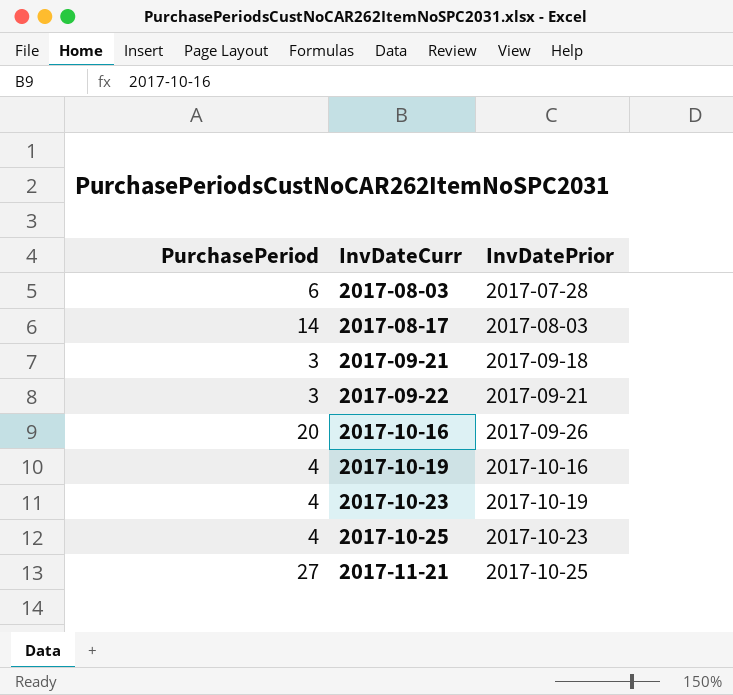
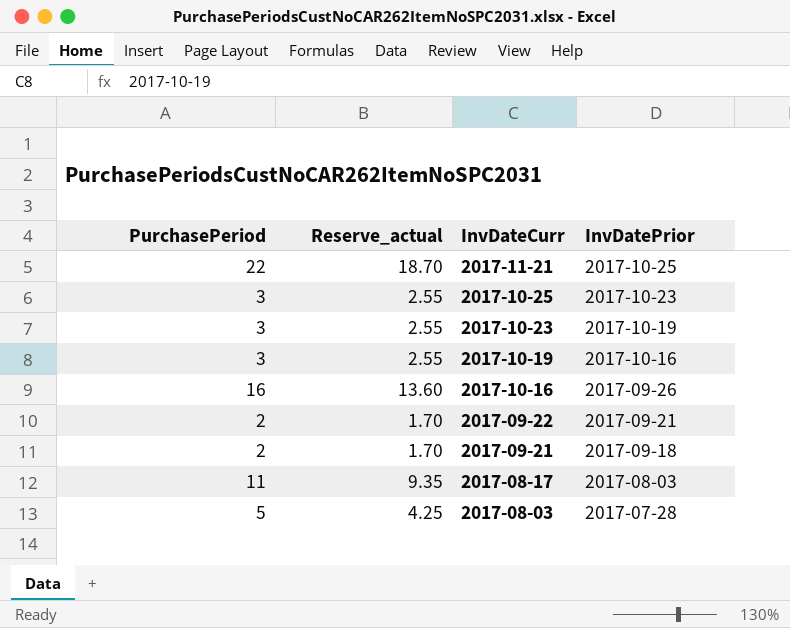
row order: InvDateCurr ascending -> InvDateCurr descending
column Reserve_actual | formula: none -> [PurchasePeriod] * 0.85
2017-11-21 | PurchasePeriod: 27 -> 22
2017-10-25 | PurchasePeriod: 4 -> 3
2017-10-23 | PurchasePeriod: 4 -> 3
2017-10-19 | PurchasePeriod: 4 -> 3
2017-10-16 | PurchasePeriod: 20 -> 16
2017-09-22 | PurchasePeriod: 3 -> 2
2017-09-21 | PurchasePeriod: 3 -> 2
2017-08-17 | PurchasePeriod: 14 -> 11
2017-08-03 | PurchasePeriod: 6 -> 5

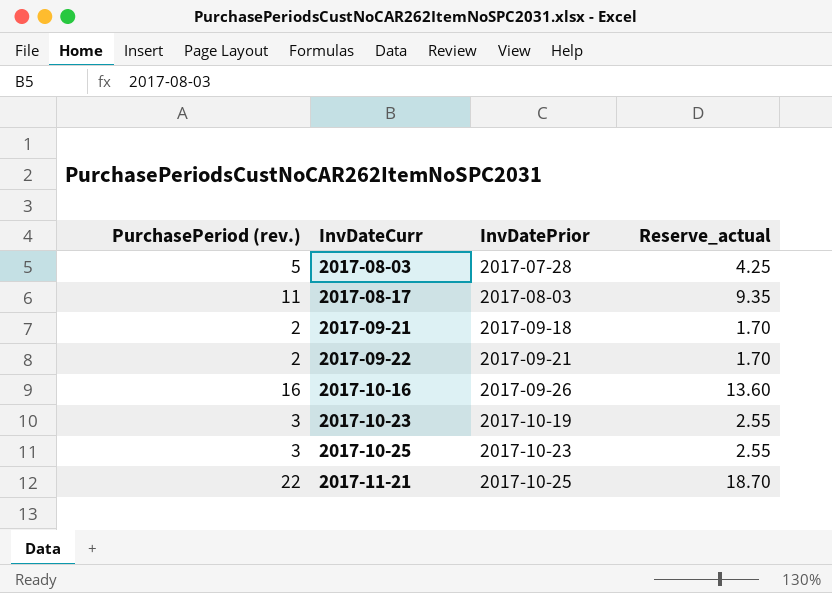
row order: InvDateCurr descending -> InvDateCurr ascending
column name: PurchasePeriod -> PurchasePeriod (rev.)
column Reserve_actual | position: 2 -> 4
row 2017-10-19: 3 | 2.55 | 2017-10-16 -> none

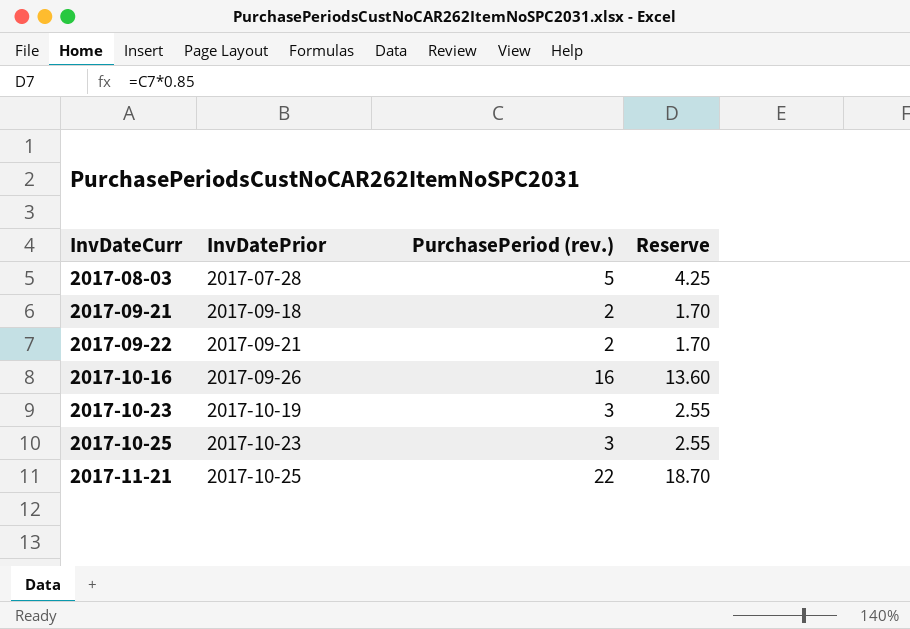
column PurchasePeriod (rev.) | position: 1 -> 3
column name: Reserve_actual -> Reserve
row 2017-08-17: 11 | 2017-08-03 | 9.35 -> none

